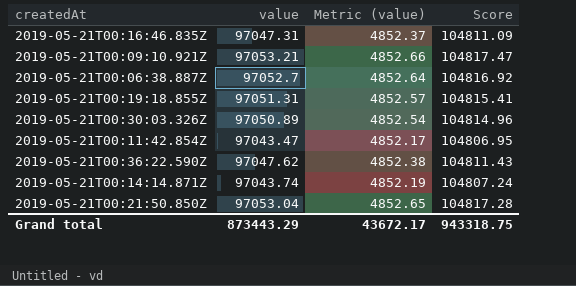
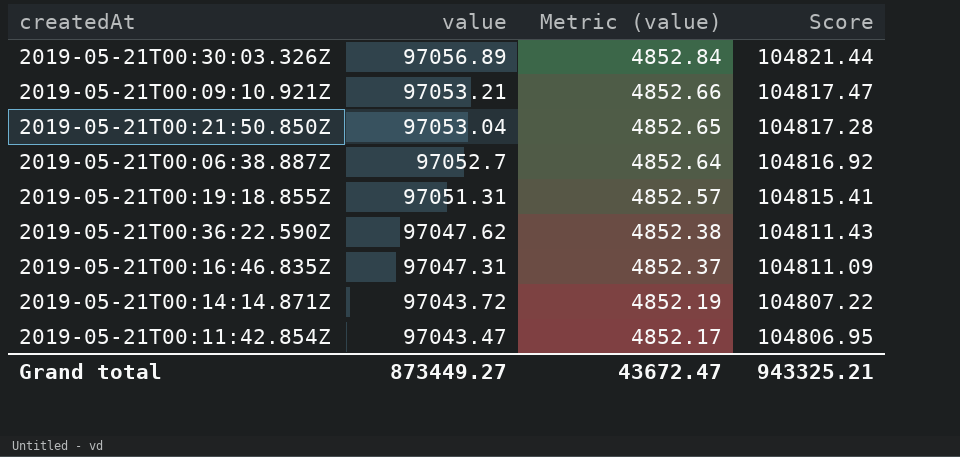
row order: none -> value descending
2019-05-21T00:30:03.326Z | value: 97050.89 -> 97056.89
2019-05-21T00:30:03.326Z | Metric (value): 4852.54 -> 4852.84
2019-05-21T00:30:03.326Z | Score: 104814.96 -> 104821.44
2019-05-21T00:14:14.871Z | value: 97043.74 -> 97043.72
2019-05-21T00:14:14.871Z | Score: 104807.24 -> 104807.22
Grand total | value: 873443.29 -> 873449.27
Grand total | Metric (value): 43672.17 -> 43672.47
Grand total | Score: 943318.75 -> 943325.21

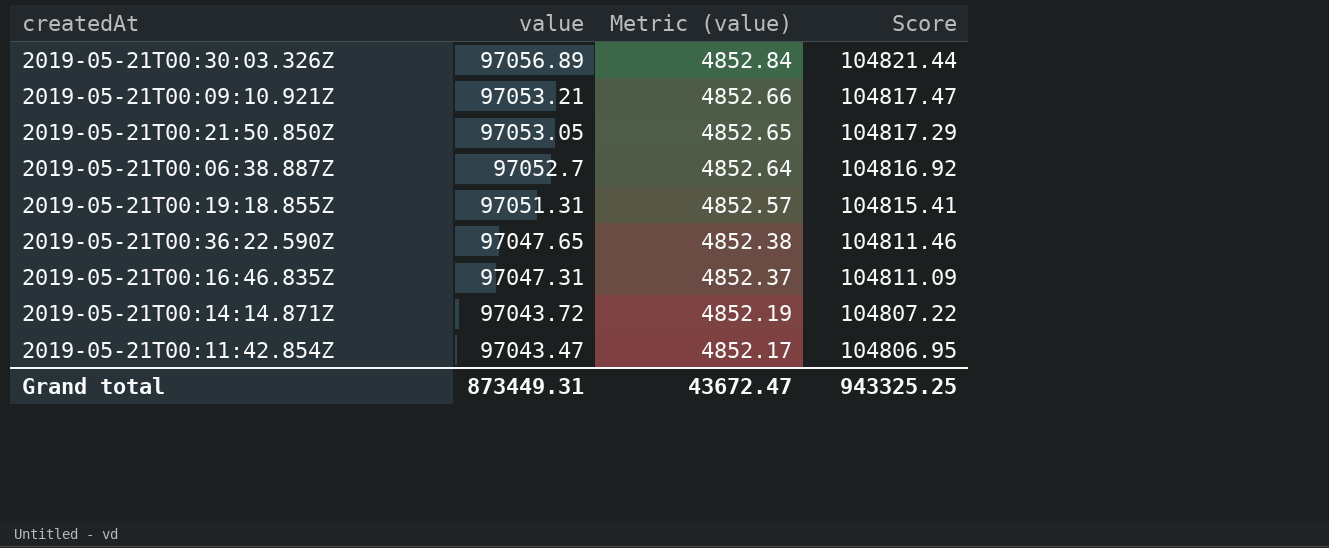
2019-05-21T00:21:50.850Z | value: 97053.04 -> 97053.05
2019-05-21T00:21:50.850Z | Score: 104817.28 -> 104817.29
2019-05-21T00:36:22.590Z | value: 97047.62 -> 97047.65
2019-05-21T00:36:22.590Z | Score: 104811.43 -> 104811.46
Grand total | value: 873449.27 -> 873449.31
Grand total | Score: 943325.21 -> 943325.25

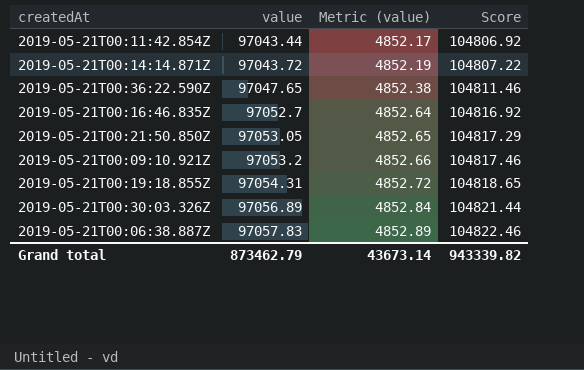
row order: value descending -> value ascending
2019-05-21T00:11:42.854Z | value: 97043.47 -> 97043.44
2019-05-21T00:11:42.854Z | Score: 104806.95 -> 104806.92
2019-05-21T00:16:46.835Z | value: 97047.31 -> 97052.7
2019-05-21T00:16:46.835Z | Metric (value): 4852.37 -> 4852.64
2019-05-21T00:16:46.835Z | Score: 104811.09 -> 104816.92
2019-05-21T00:09:10.921Z | value: 97053.21 -> 97053.2
2019-05-21T00:09:10.921Z | Score: 104817.47 -> 104817.46
2019-05-21T00:19:18.855Z | value: 97051.31 -> 97054.31
2019-05-21T00:19:18.855Z | Metric (value): 4852.57 -> 4852.72
2019-05-21T00:19:18.855Z | Score: 104815.41 -> 104818.65
2019-05-21T00:06:38.887Z | value: 97052.7 -> 97057.83
2019-05-21T00:06:38.887Z | Metric (value): 4852.64 -> 4852.89
2019-05-21T00:06:38.887Z | Score: 104816.92 -> 104822.46
Grand total | value: 873449.31 -> 873462.79
Grand total | Metric (value): 43672.47 -> 43673.14
Grand total | Score: 943325.25 -> 943339.82

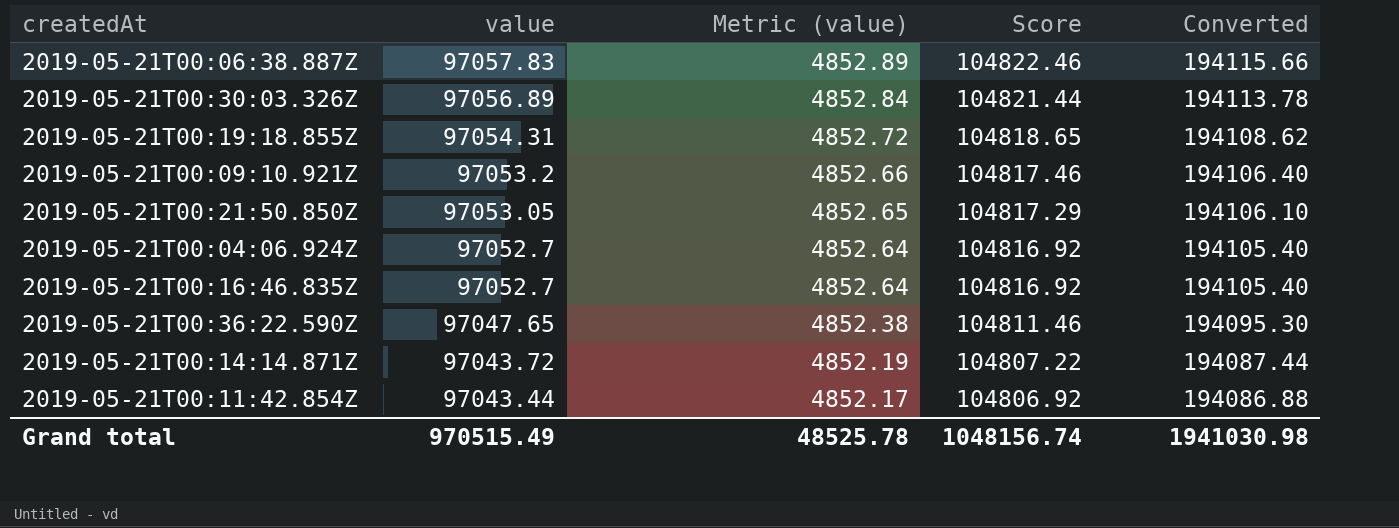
row order: value ascending -> value descending
column Converted | formula: none -> [value] * 2
row 2019-05-21T00:04:06.924Z: none -> 97052.7 | 4852.64 | 104816.92 | 194105.40
Grand total | value: 873462.79 -> 970515.49
Grand total | Metric (value): 43673.14 -> 48525.78
Grand total | Score: 943339.82 -> 1048156.74

